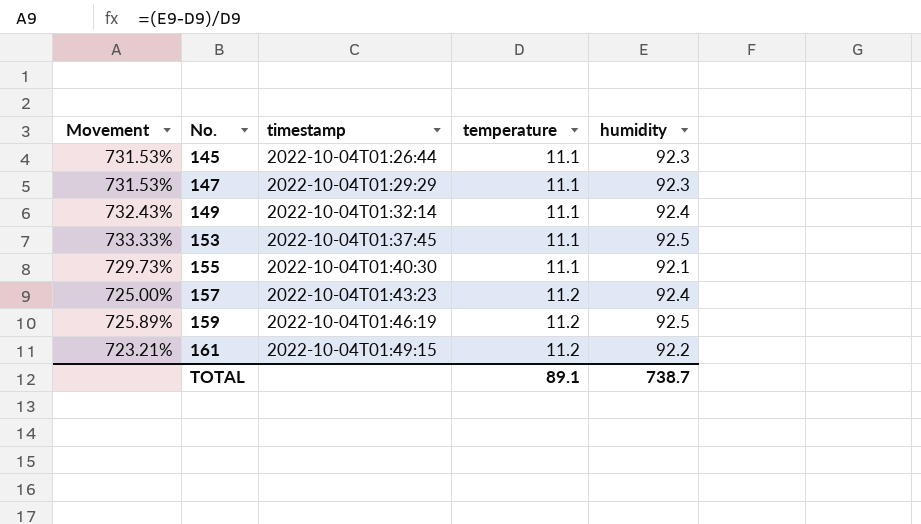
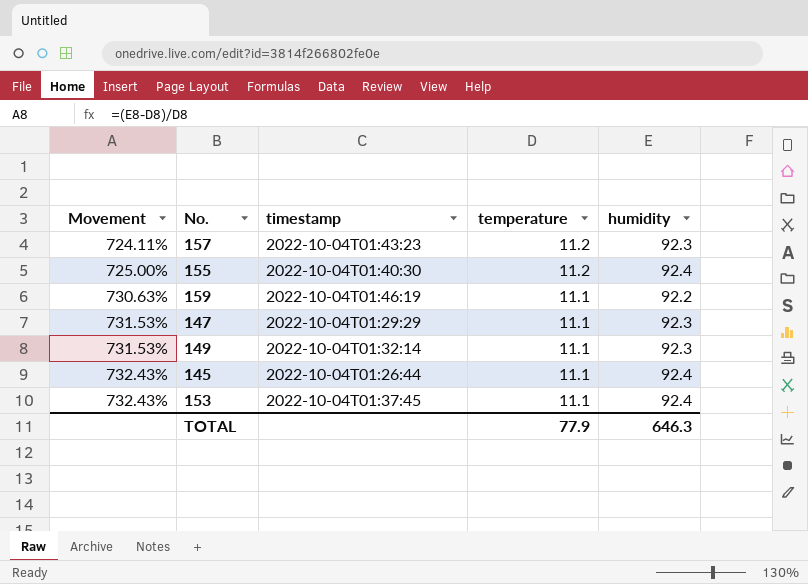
row order: No. ascending -> Movement ascending
row 161: 723.21% | 2022-10-04T01:49:15 | 11.2 | 92.2 -> none
157 | Movement: 725.00% -> 724.11%
157 | humidity: 92.4 -> 92.3
155 | Movement: 729.73% -> 725.00%
155 | temperature: 11.1 -> 11.2
155 | humidity: 92.1 -> 92.4
159 | Movement: 725.89% -> 730.63%
159 | temperature: 11.2 -> 11.1
159 | humidity: 92.5 -> 92.2
149 | Movement: 732.43% -> 731.53%
149 | humidity: 92.4 -> 92.3
145 | Movement: 731.53% -> 732.43%
145 | humidity: 92.3 -> 92.4
153 | Movement: 733.33% -> 732.43%
153 | humidity: 92.5 -> 92.4
TOTAL | temperature: 89.1 -> 77.9
TOTAL | humidity: 738.7 -> 646.3

